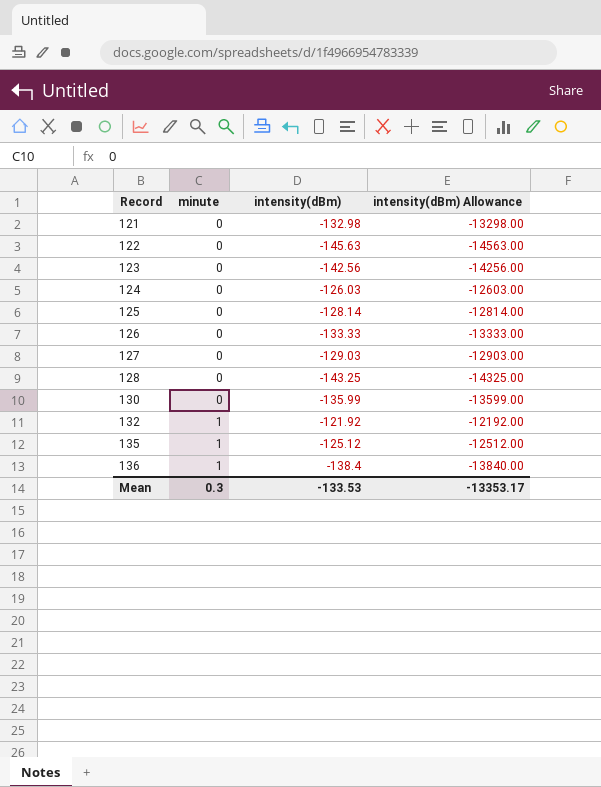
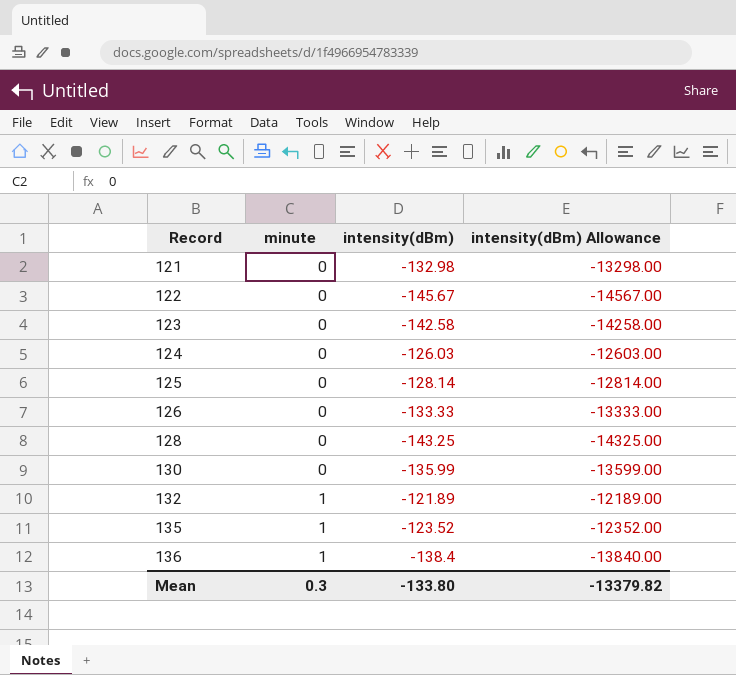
row 127: 0 | -129.03 | -12903.00 -> none
122 | intensity(dBm): -145.63 -> -145.67
122 | intensity(dBm) Allowance: -14563.00 -> -14567.00
123 | intensity(dBm): -142.56 -> -142.58
123 | intensity(dBm) Allowance: -14256.00 -> -14258.00
132 | intensity(dBm): -121.92 -> -121.89
132 | intensity(dBm) Allowance: -12192.00 -> -12189.00
135 | intensity(dBm): -125.12 -> -123.52
135 | intensity(dBm) Allowance: -12512.00 -> -12352.00
Mean | intensity(dBm): -133.53 -> -133.80
Mean | intensity(dBm) Allowance: -13353.17 -> -13379.82

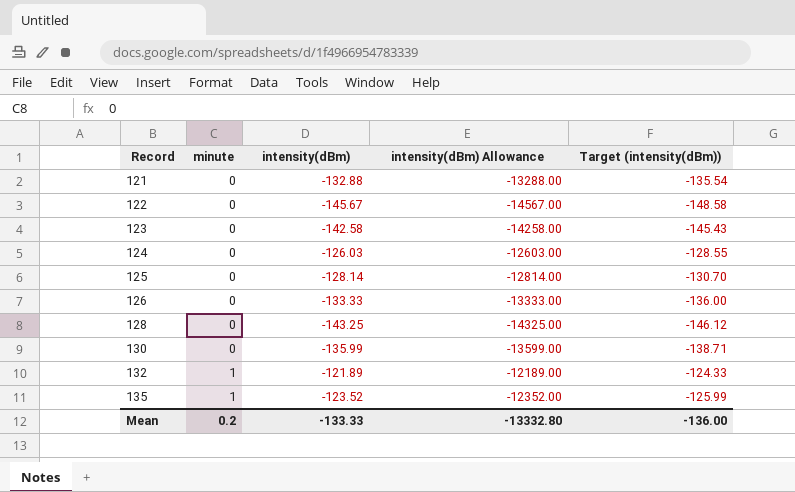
column Target (intensity(dBm)) | formula: none -> [intensity(dBm)] * 1.02
row 136: 1 | -138.4 | -13840.00 -> none
121 | intensity(dBm): -132.98 -> -132.88
121 | intensity(dBm) Allowance: -13298.00 -> -13288.00
Mean | minute: 0.3 -> 0.2
Mean | intensity(dBm): -133.80 -> -133.33
Mean | intensity(dBm) Allowance: -13379.82 -> -13332.80

